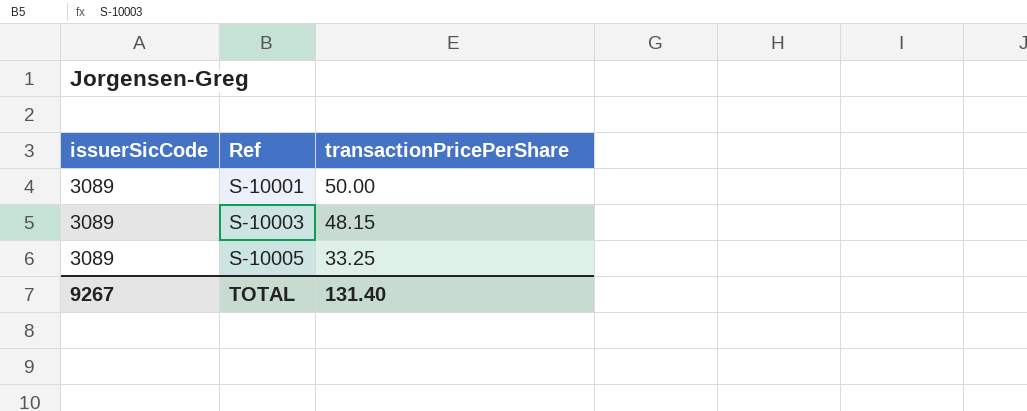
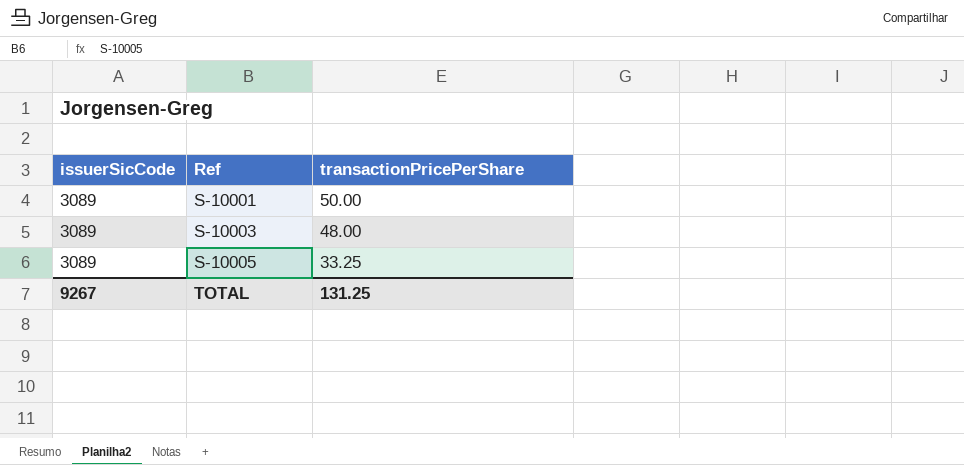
S-10003 | transactionPricePerShare: 48.15 -> 48.00
TOTAL | transactionPricePerShare: 131.40 -> 131.25

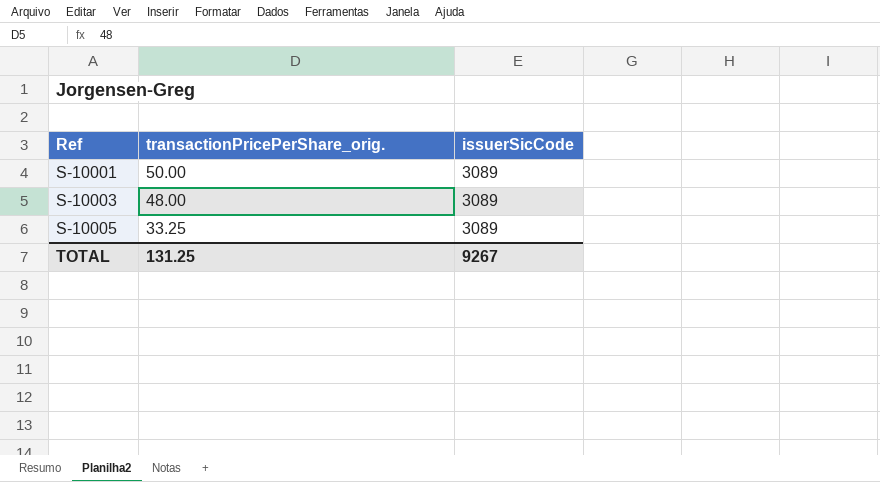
column name: transactionPricePerShare -> transactionPricePerShare_orig.
column issuerSicCode | position: 1 -> 3

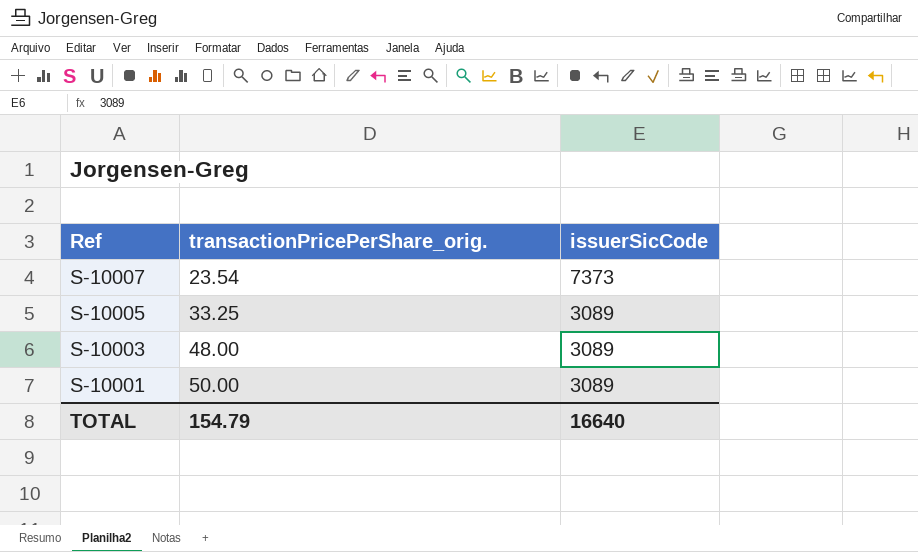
row order: Ref ascending -> Ref descending
row S-10007: none -> 23.54 | 7373
TOTAL | transactionPricePerShare_orig.: 131.25 -> 154.79
TOTAL | issuerSicCode: 9267 -> 16640

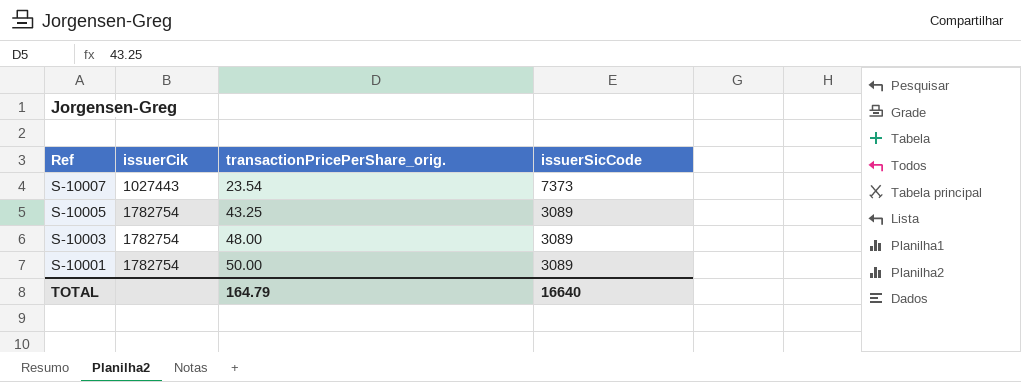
column issuerCik | position: none -> 2
S-10005 | transactionPricePerShare_orig.: 33.25 -> 43.25
TOTAL | transactionPricePerShare_orig.: 154.79 -> 164.79

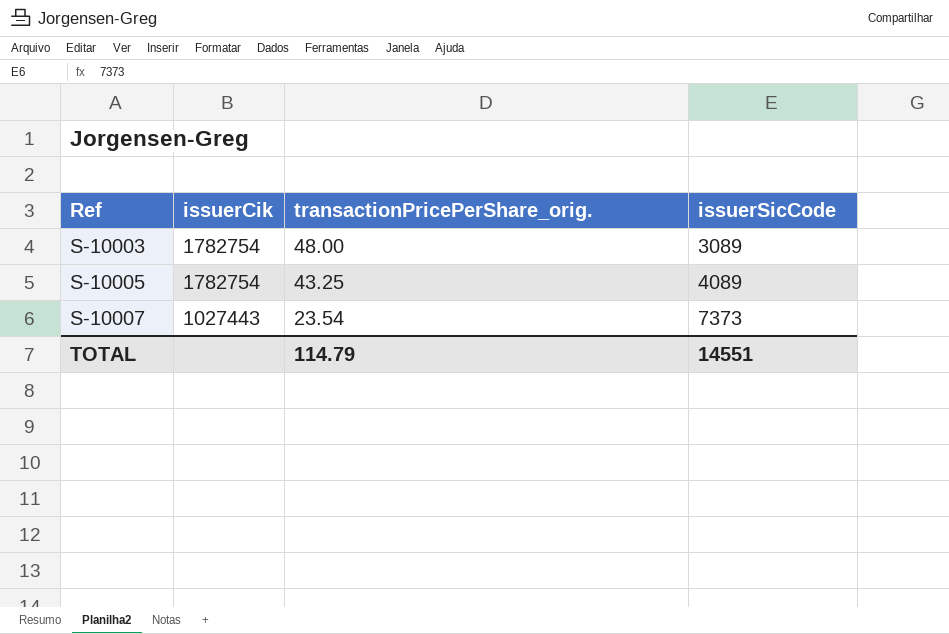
row order: Ref descending -> Ref ascending
row S-10001: 1782754 | 50.00 | 3089 -> none
S-10005 | issuerSicCode: 3089 -> 4089
TOTAL | transactionPricePerShare_orig.: 164.79 -> 114.79
TOTAL | issuerSicCode: 16640 -> 14551

